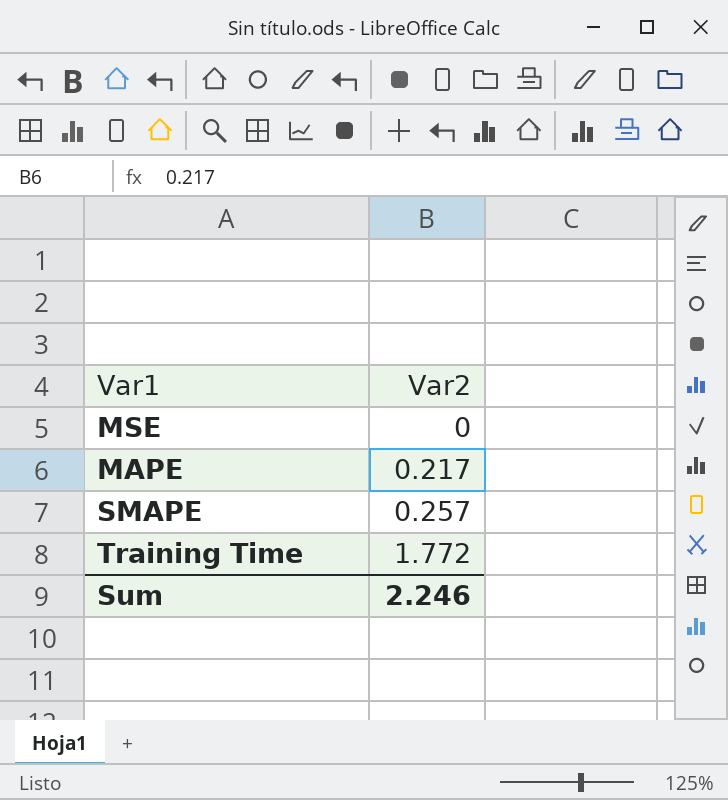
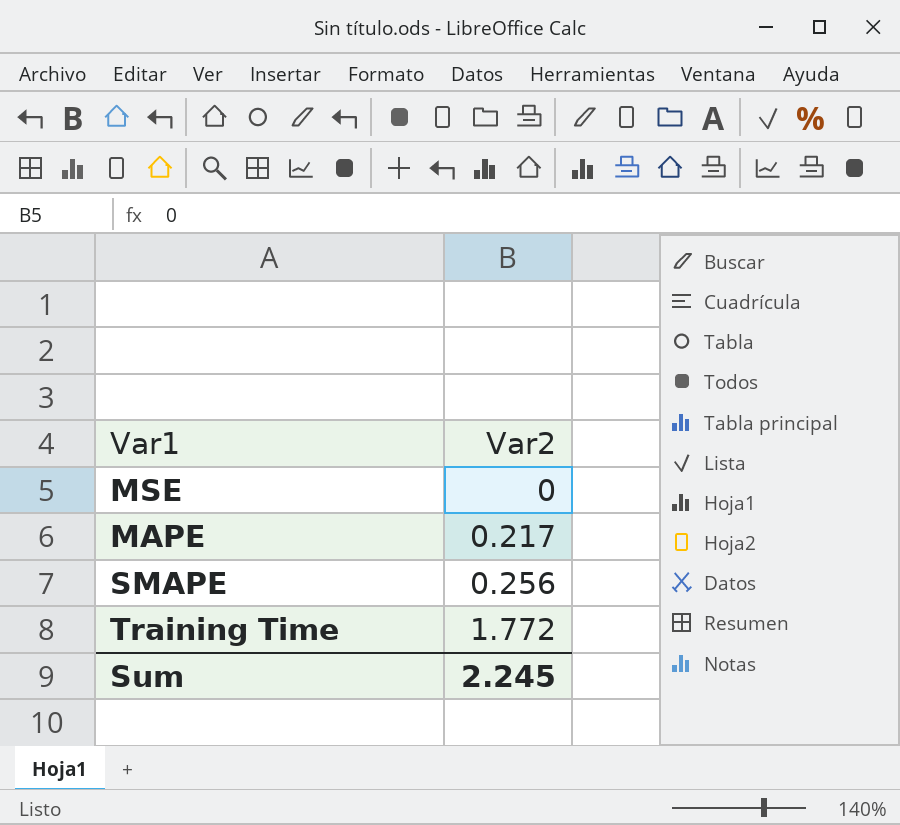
SMAPE | Var2: 0.257 -> 0.256
Sum | Var2: 2.246 -> 2.245

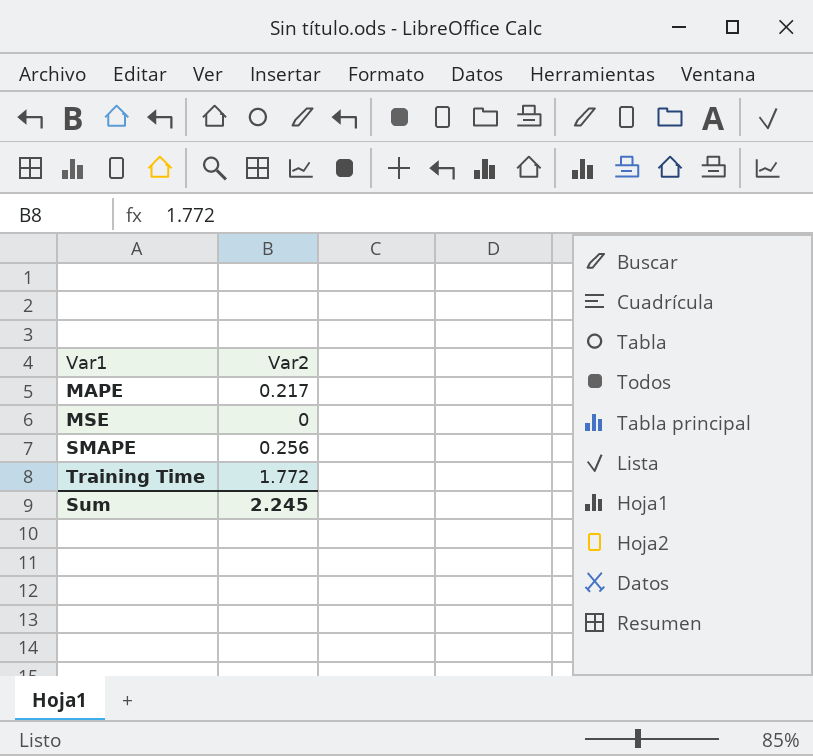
row order: Var2 ascending -> Var1 ascending

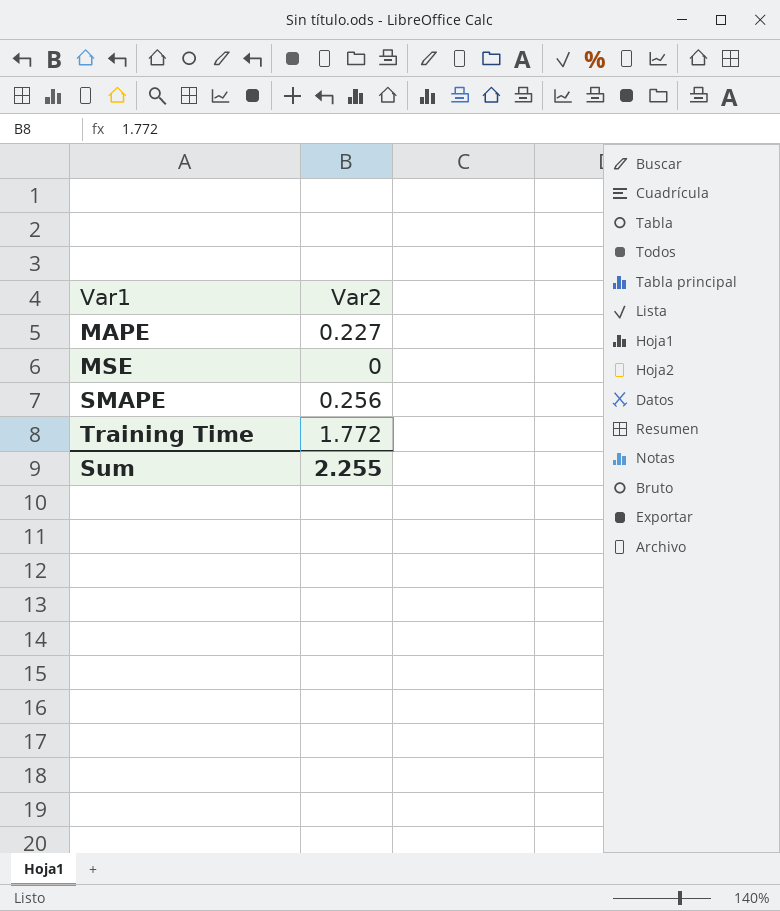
MAPE | Var2: 0.217 -> 0.227
Sum | Var2: 2.245 -> 2.255

